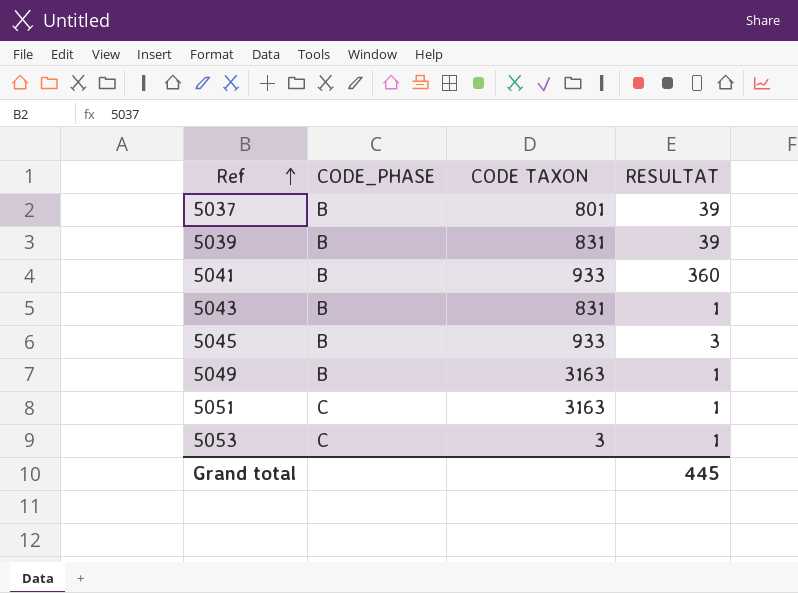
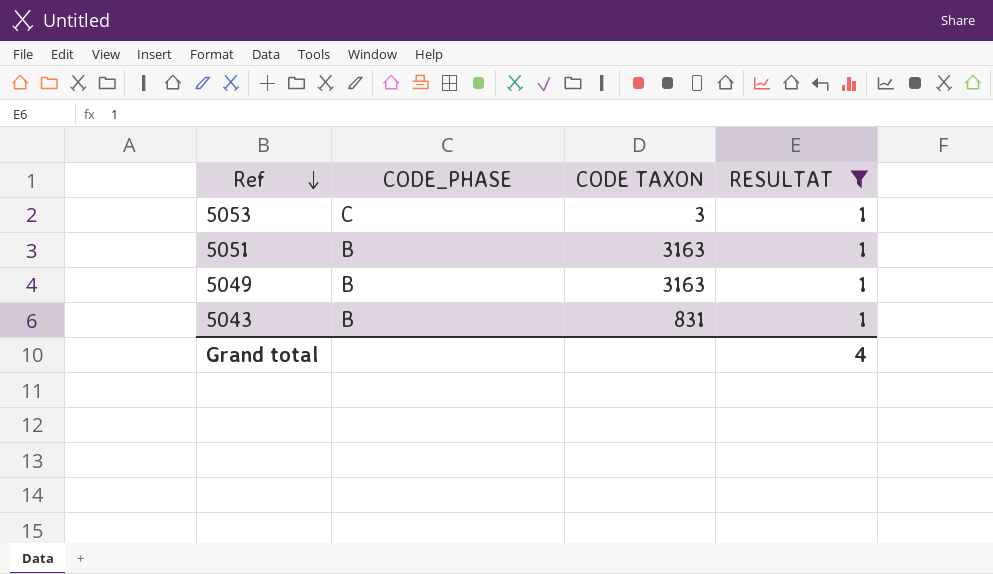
filter: none -> RESULTAT = 1
row order: Ref ascending -> Ref descending
5051 | CODE_PHASE: C -> B
Grand total | RESULTAT: 445 -> 4

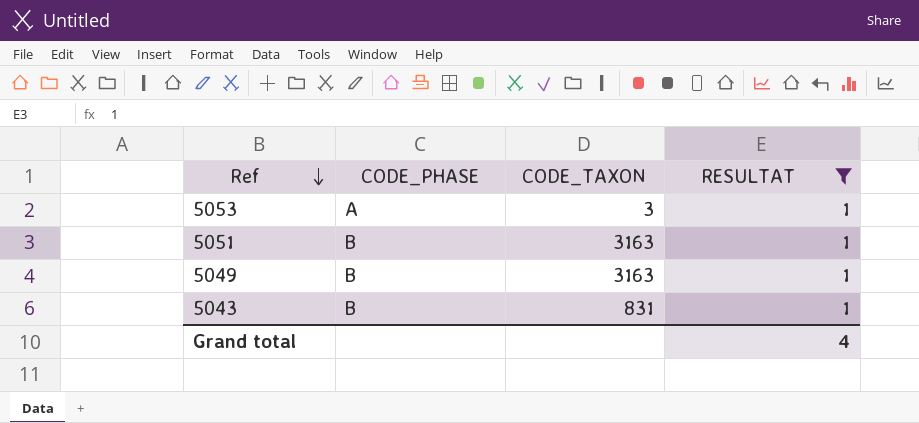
column name: CODE TAXON -> CODE_TAXON
5053 | CODE_PHASE: C -> A

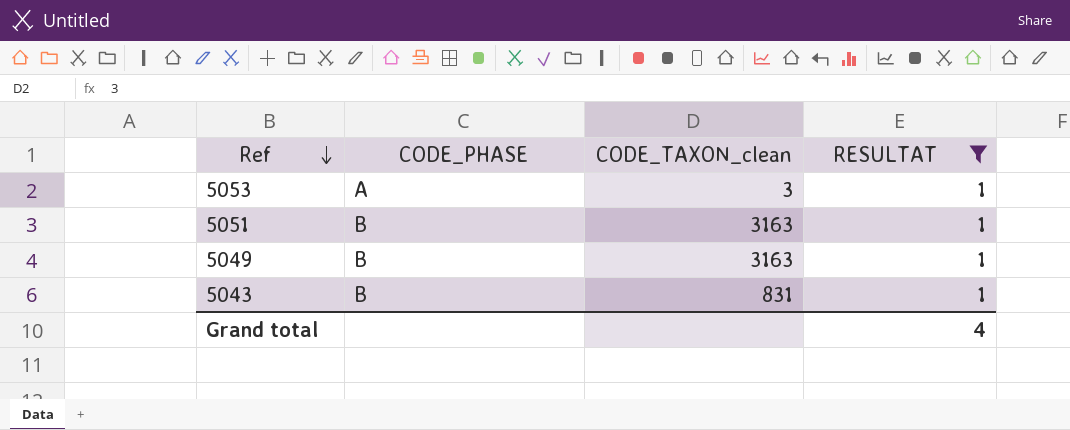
column name: CODE_TAXON -> CODE_TAXON_clean

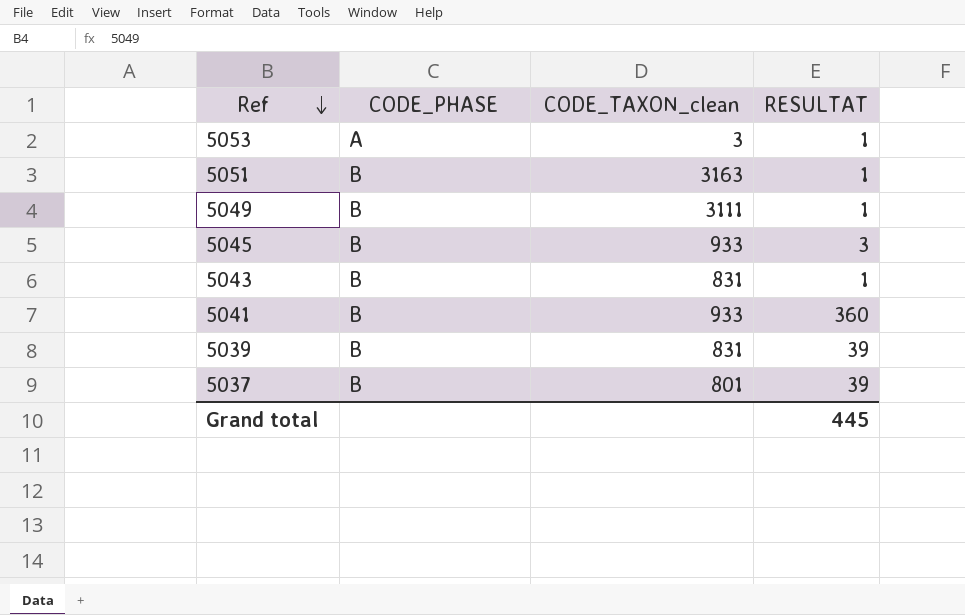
filter: RESULTAT = 1 -> none
5049 | CODE_TAXON_clean: 3163 -> 3111
Grand total | RESULTAT: 4 -> 445

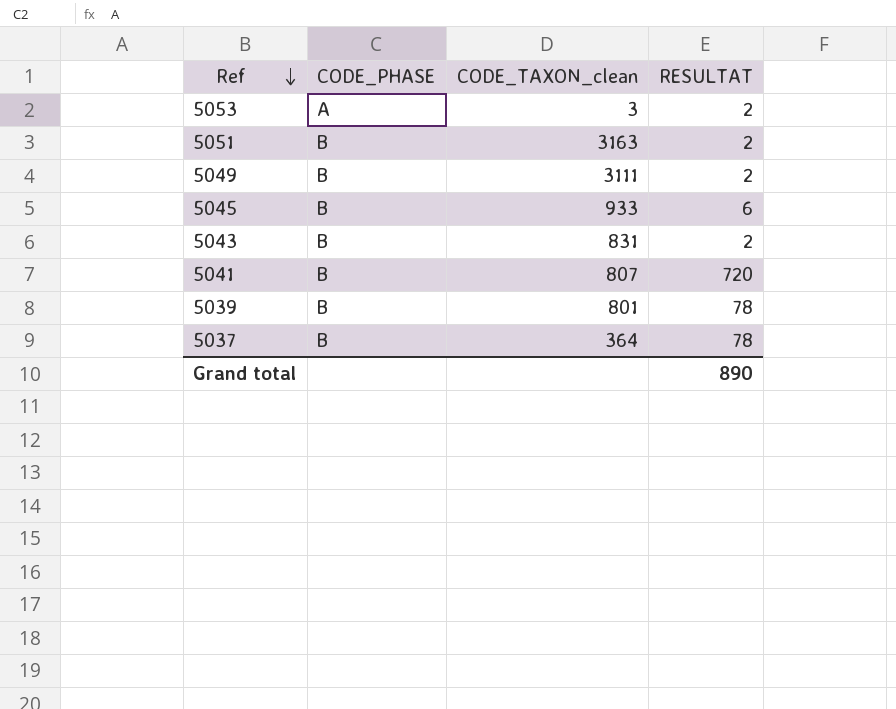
5053 | RESULTAT: 1 -> 2
5051 | RESULTAT: 1 -> 2
5049 | RESULTAT: 1 -> 2
5045 | RESULTAT: 3 -> 6
5043 | RESULTAT: 1 -> 2
5041 | CODE_TAXON_clean: 933 -> 807
5041 | RESULTAT: 360 -> 720
5039 | CODE_TAXON_clean: 831 -> 801
5039 | RESULTAT: 39 -> 78
5037 | CODE_TAXON_clean: 801 -> 364
5037 | RESULTAT: 39 -> 78
Grand total | RESULTAT: 445 -> 890

